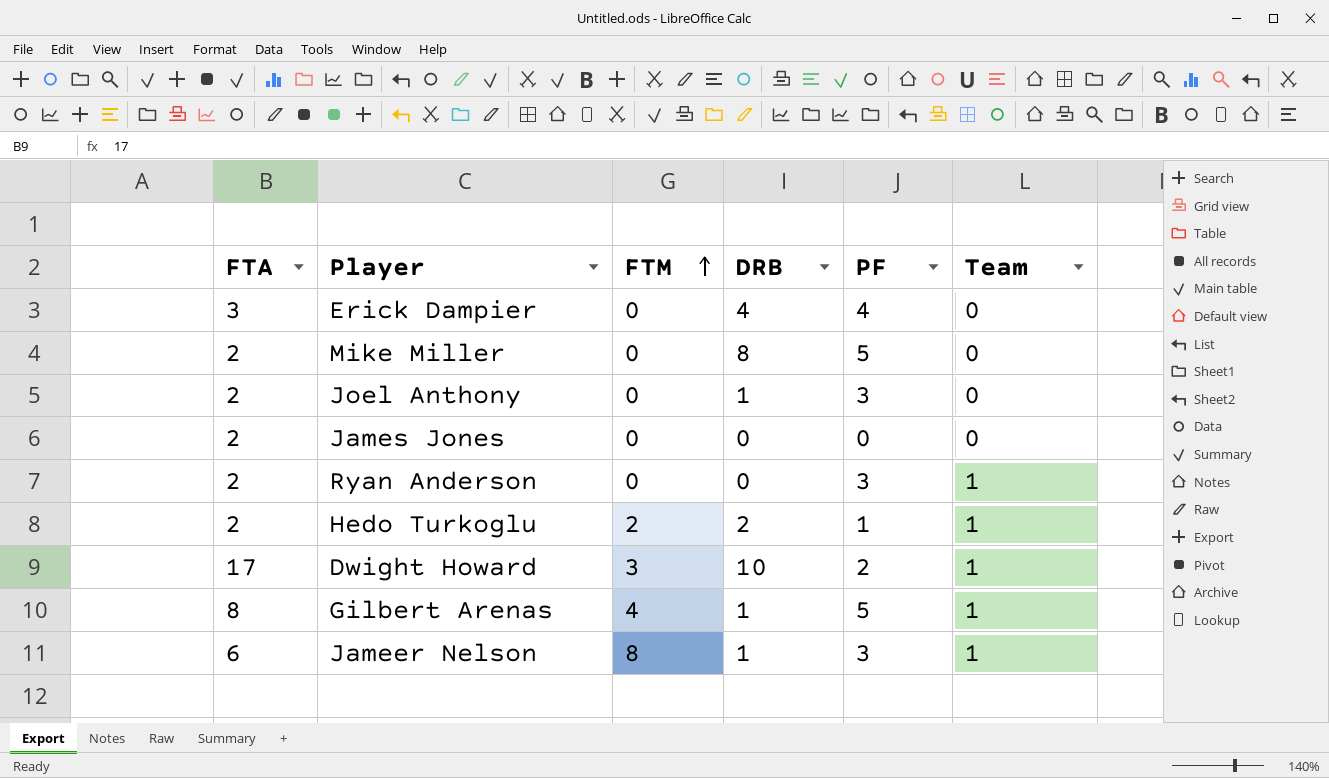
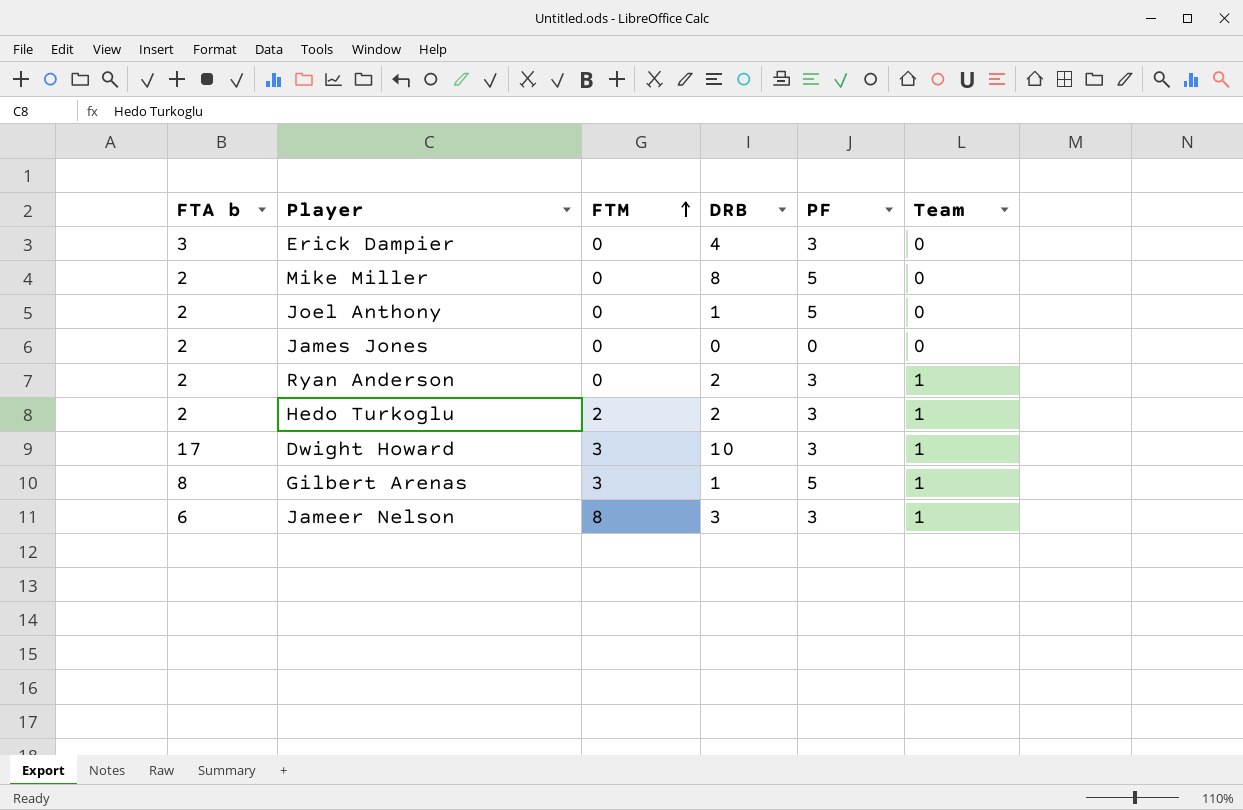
column name: FTA -> FTA b
Erick Dampier | PF: 4 -> 3
Joel Anthony | PF: 3 -> 5
Ryan Anderson | DRB: 0 -> 2
Hedo Turkoglu | PF: 1 -> 3
Dwight Howard | PF: 2 -> 3
Gilbert Arenas | FTM: 4 -> 3
Jameer Nelson | DRB: 1 -> 3

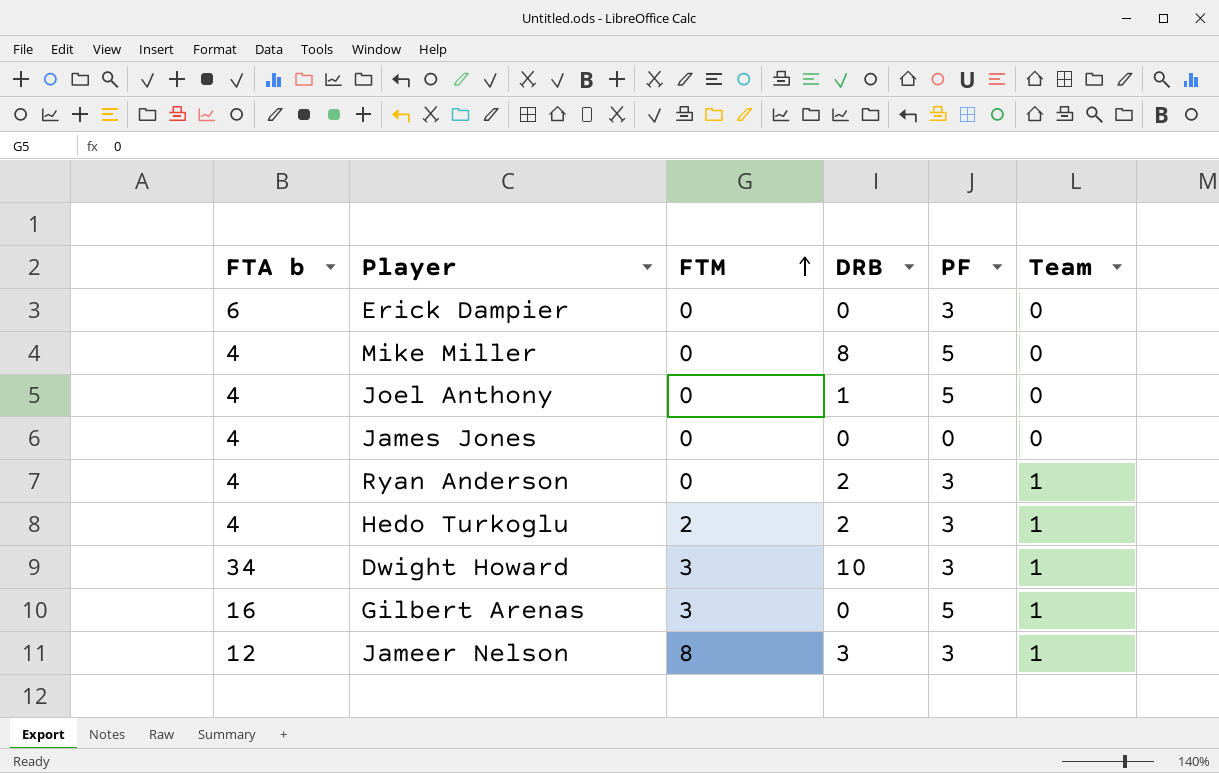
Erick Dampier | FTA b: 3 -> 6
Erick Dampier | DRB: 4 -> 0
Mike Miller | FTA b: 2 -> 4
Joel Anthony | FTA b: 2 -> 4
James Jones | FTA b: 2 -> 4
Ryan Anderson | FTA b: 2 -> 4
Hedo Turkoglu | FTA b: 2 -> 4
Dwight Howard | FTA b: 17 -> 34
Gilbert Arenas | FTA b: 8 -> 16
Gilbert Arenas | DRB: 1 -> 0
Jameer Nelson | FTA b: 6 -> 12

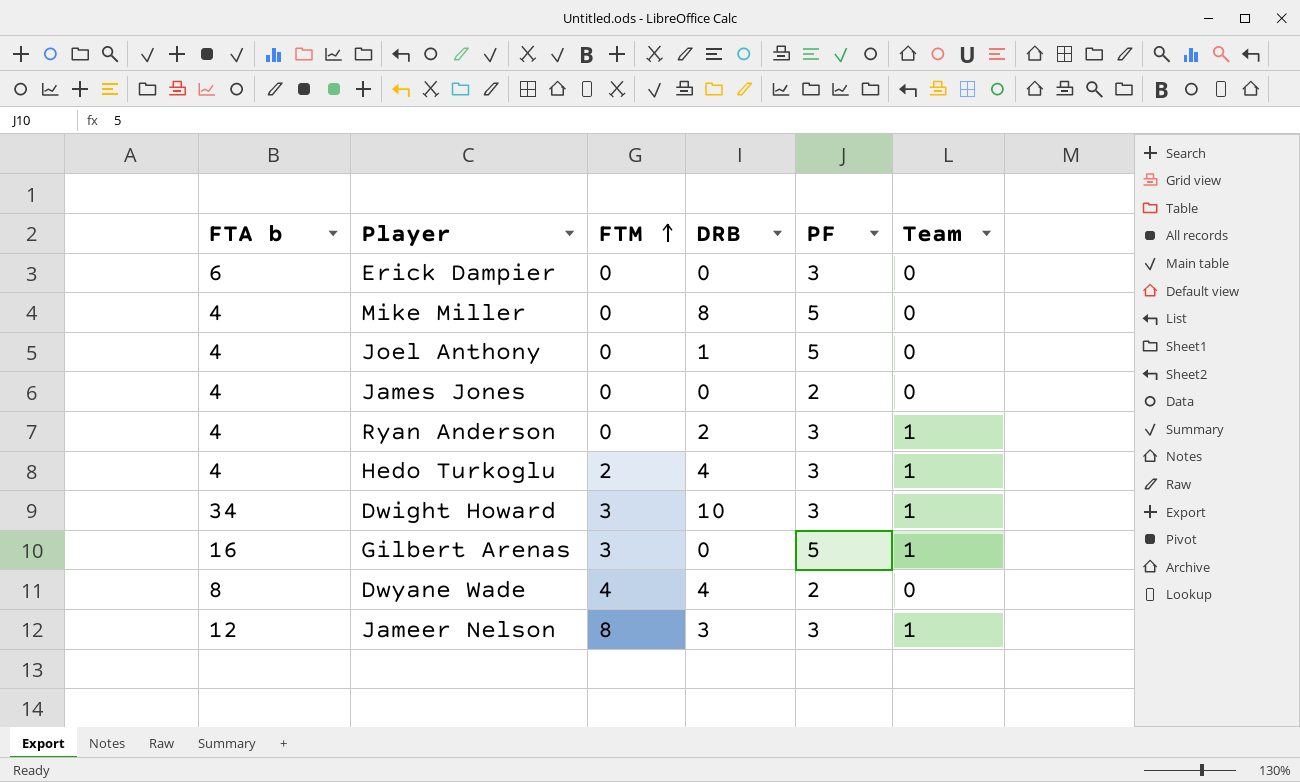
James Jones | PF: 0 -> 2
Hedo Turkoglu | DRB: 2 -> 4
row Dwyane Wade: none -> 8 | 4 | 4 | 2 | 0

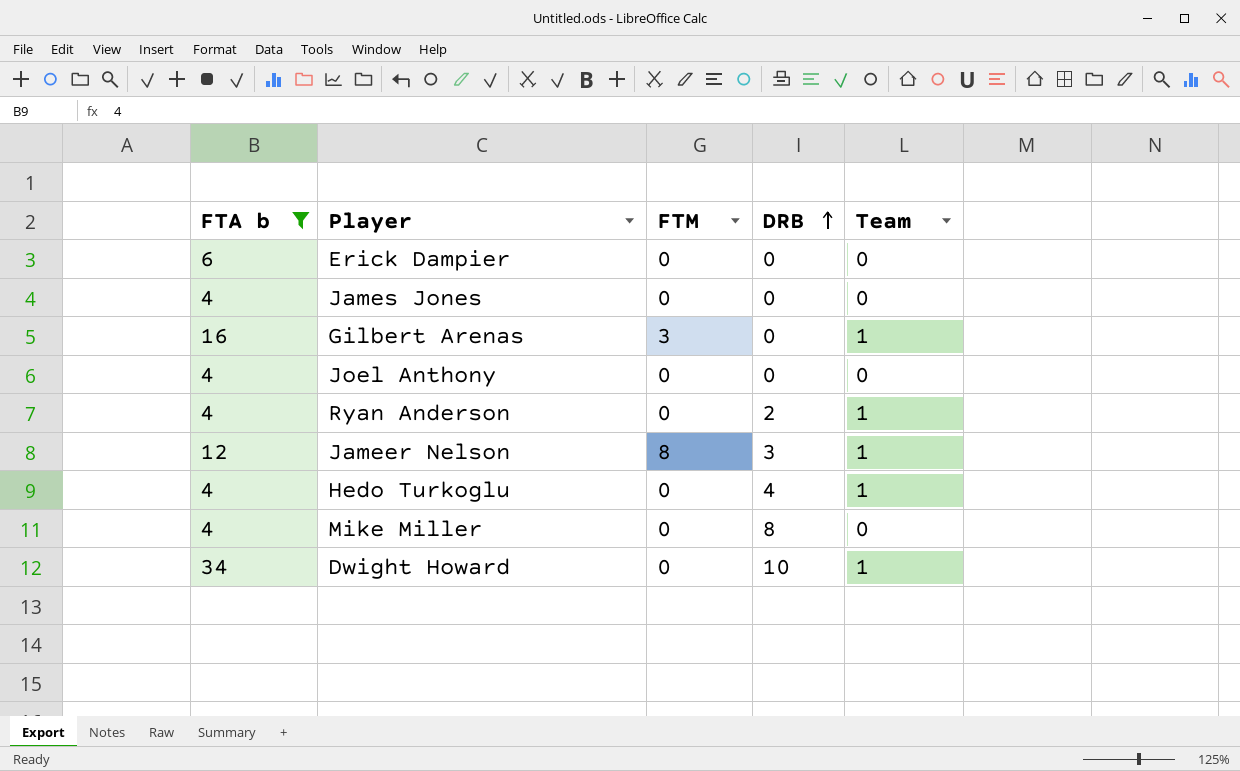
filter: none -> FTA b != 8
row order: FTM ascending -> DRB ascending
column PF | position: 5 -> none
Joel Anthony | DRB: 1 -> 0
Hedo Turkoglu | FTM: 2 -> 0
Dwight Howard | FTM: 3 -> 0

